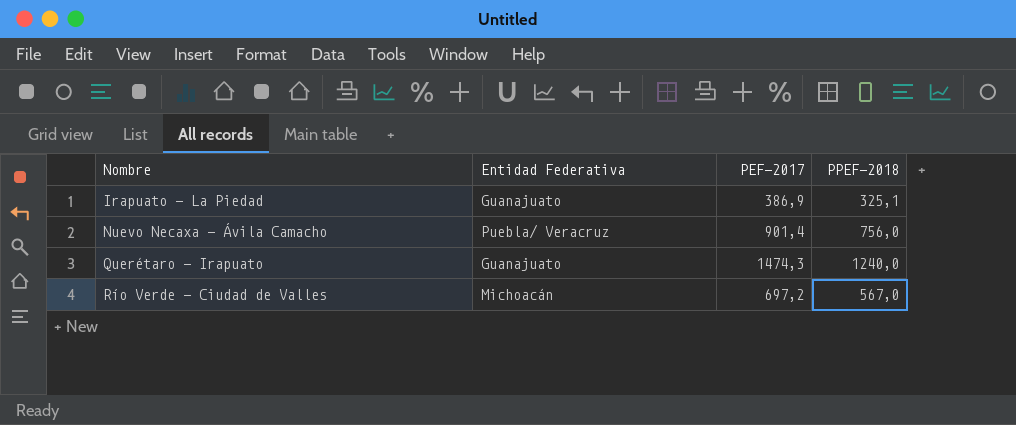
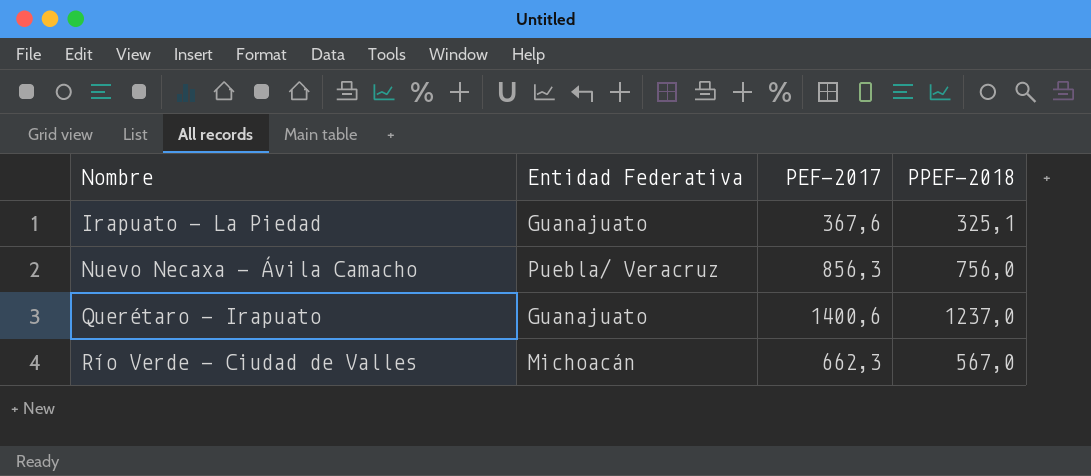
Irapuato - La Piedad | PEF-2017: 386,9 -> 367,6
Nuevo Necaxa - Ávila Camacho | PEF-2017: 901,4 -> 856,3
Querétaro - Irapuato | PEF-2017: 1474,3 -> 1400,6
Querétaro - Irapuato | PPEF-2018: 1240,0 -> 1237,0
Río Verde - Ciudad de Valles | PEF-2017: 697,2 -> 662,3

